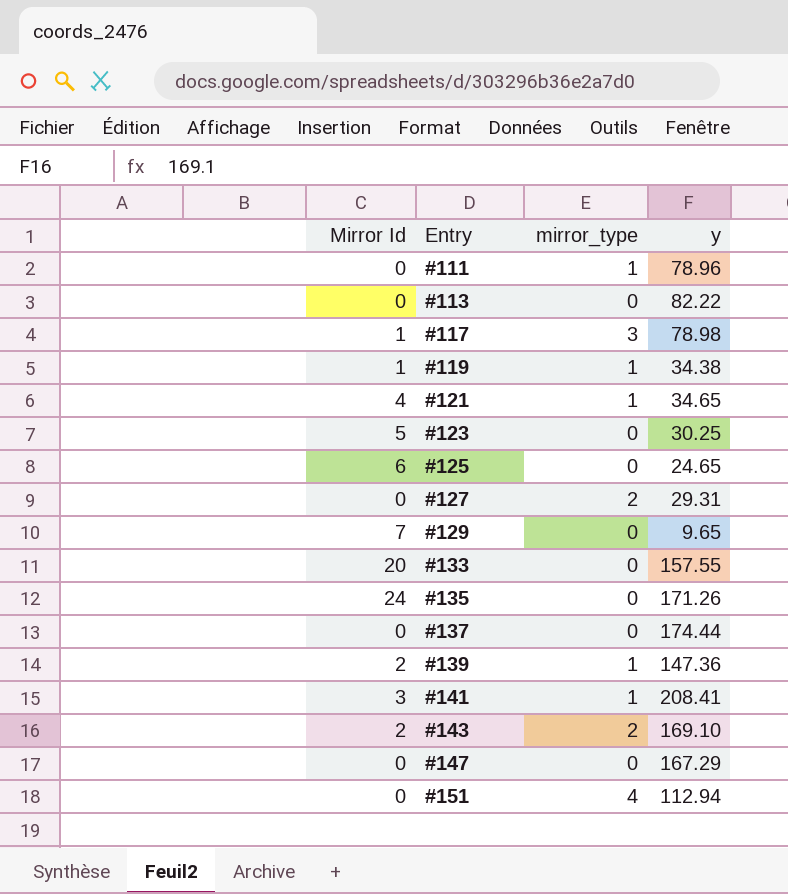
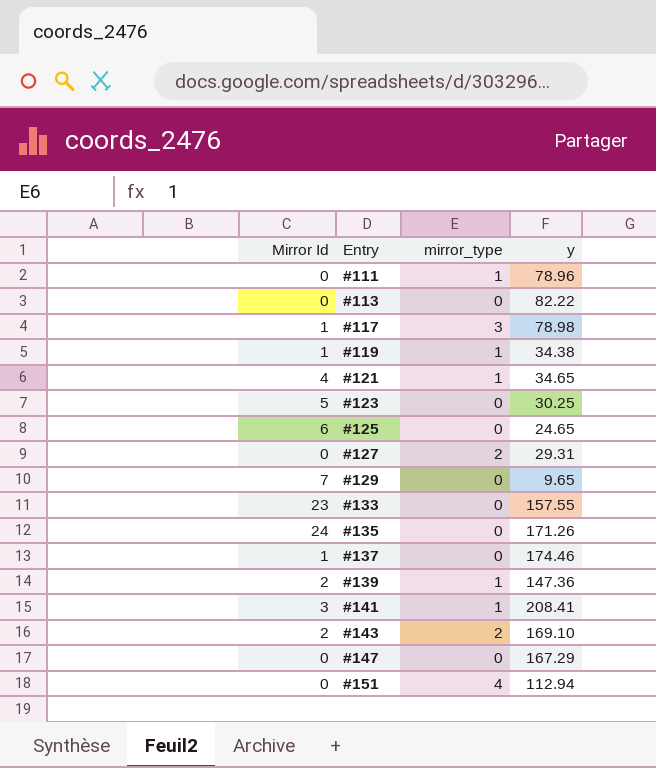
#133 | Mirror Id: 20 -> 23
#137 | Mirror Id: 0 -> 1
#137 | y: 174.44 -> 174.46

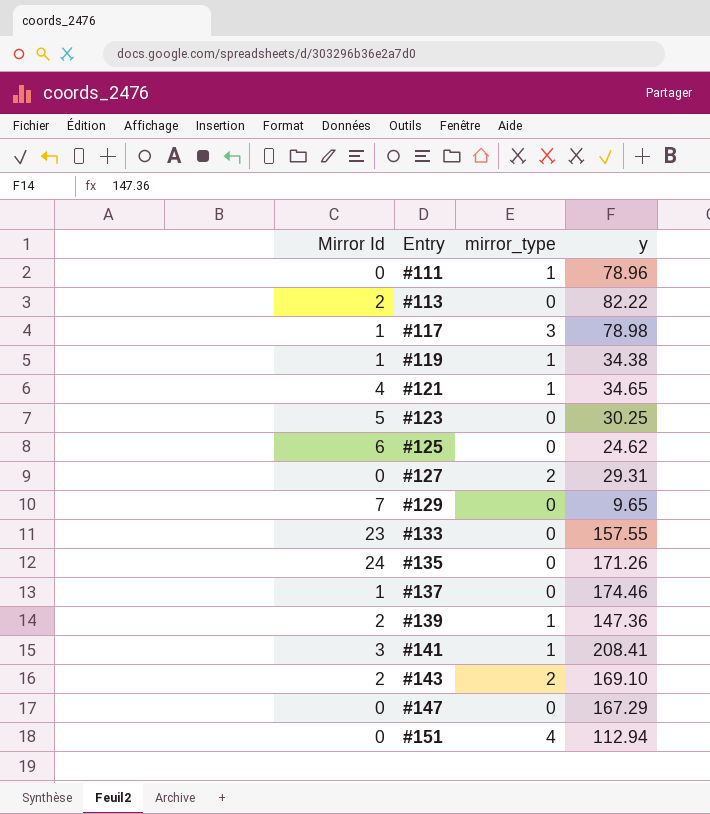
#113 | Mirror Id: 0 -> 2
#125 | y: 24.65 -> 24.62

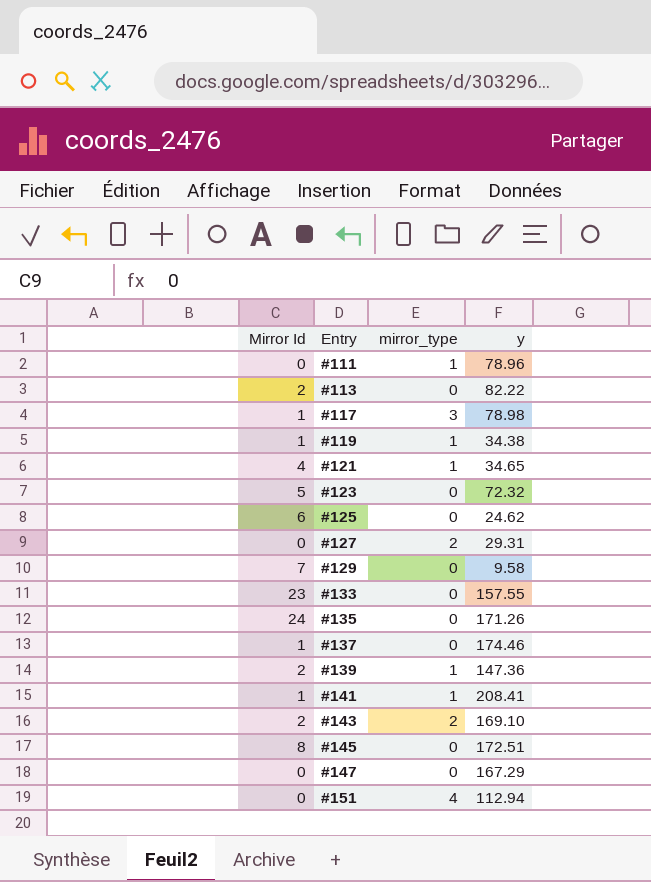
#123 | y: 30.25 -> 72.32
#129 | y: 9.65 -> 9.58
#141 | Mirror Id: 3 -> 1
row #145: none -> 8 | 0 | 172.51

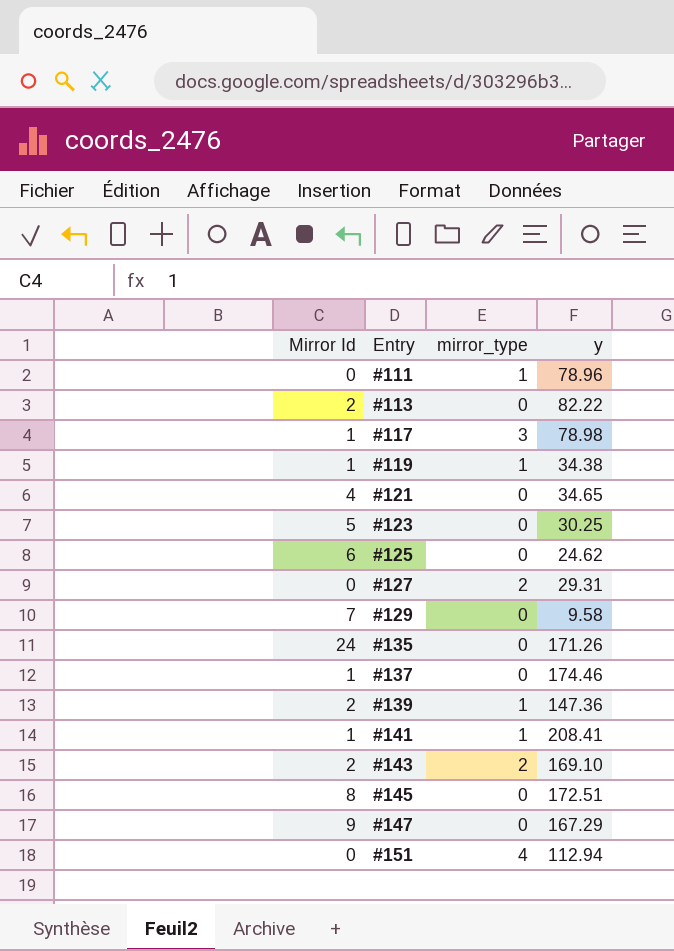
row #133: 23 | 0 | 157.55 -> none
#121 | mirror_type: 1 -> 0
#123 | y: 72.32 -> 30.25
#147 | Mirror Id: 0 -> 9

